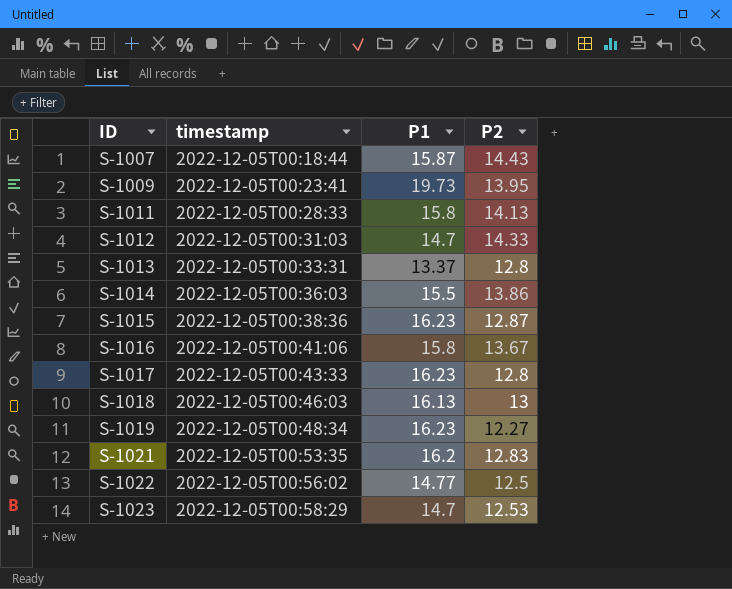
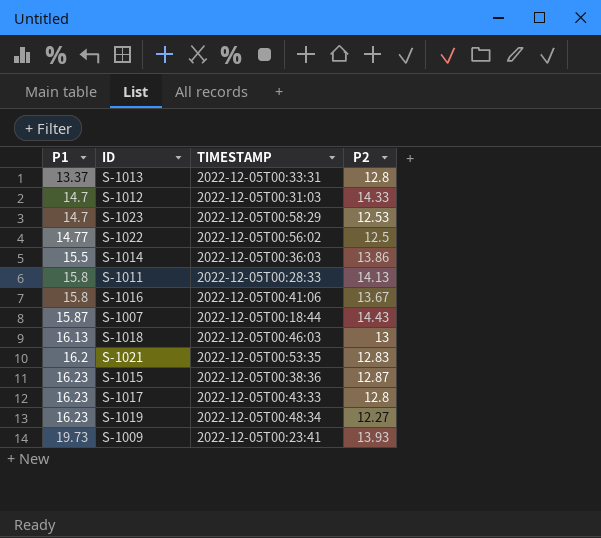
row order: ID ascending -> P1 ascending
column P1 | position: 3 -> 1
column name: timestamp -> TIMESTAMP
S-1009 | P2: 13.95 -> 13.93

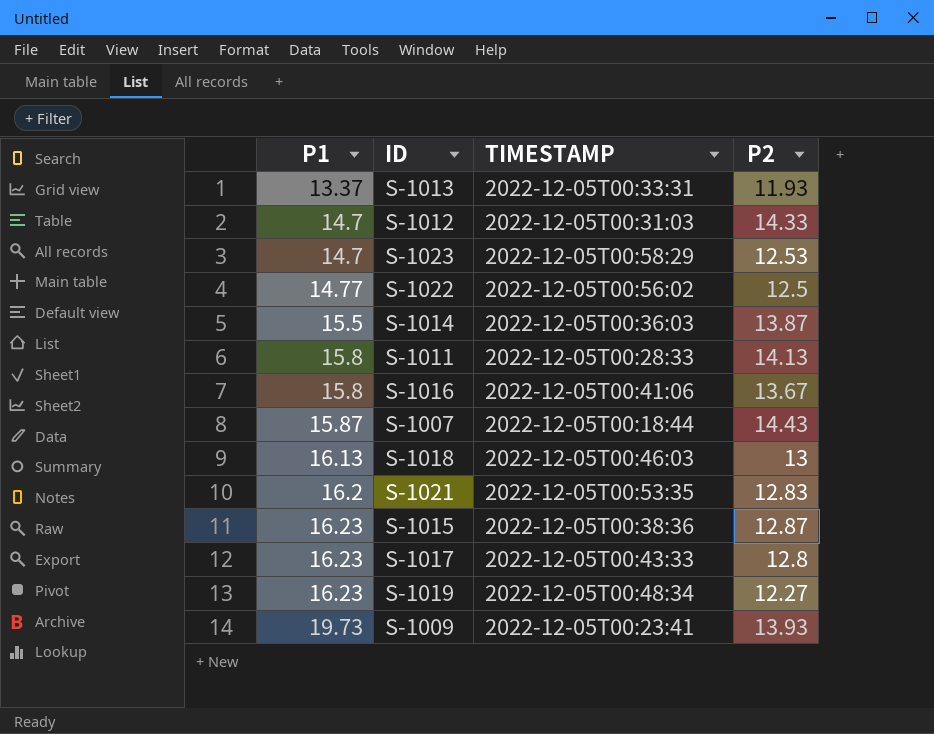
S-1013 | P2: 12.8 -> 11.93
S-1014 | P2: 13.86 -> 13.87

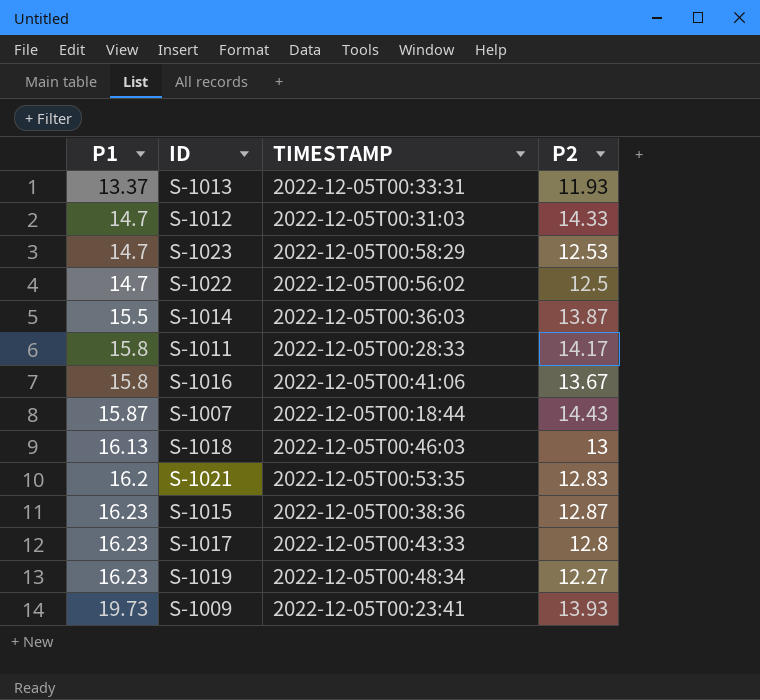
S-1022 | P1: 14.77 -> 14.7
S-1011 | P2: 14.13 -> 14.17

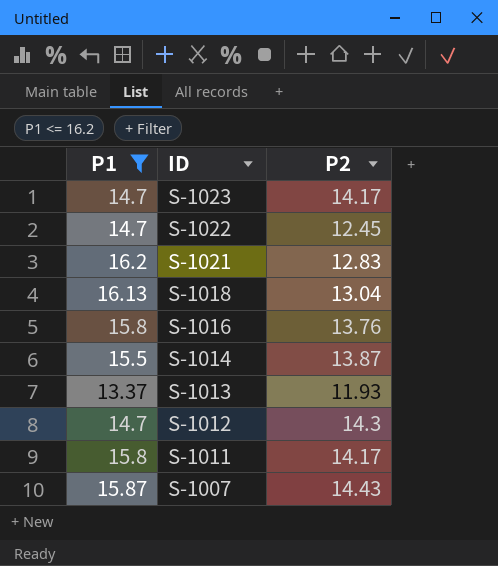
filter: none -> P1 <= 16.2
row order: P1 ascending -> ID descending
column TIMESTAMP | position: 3 -> none
S-1023 | P2: 12.53 -> 14.17
S-1022 | P2: 12.5 -> 12.45
S-1018 | P2: 13 -> 13.04
S-1016 | P2: 13.67 -> 13.76
S-1012 | P2: 14.33 -> 14.3

